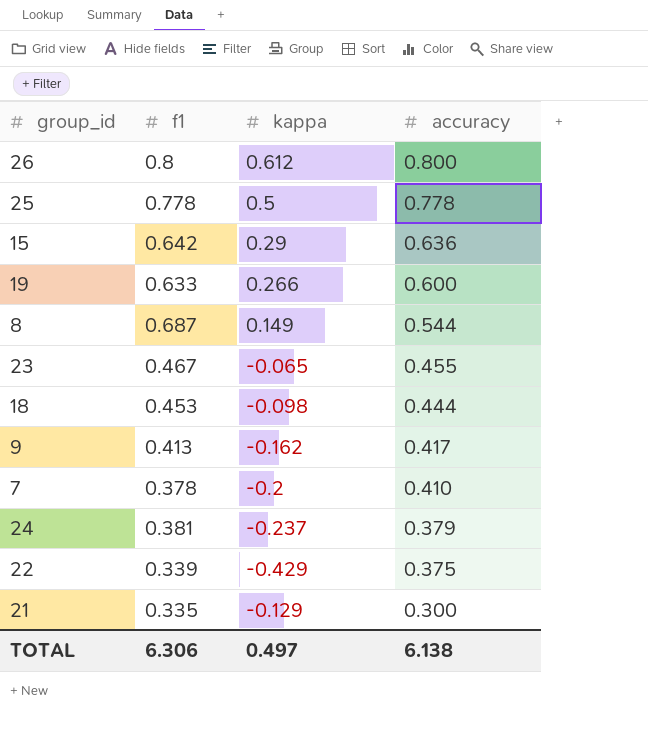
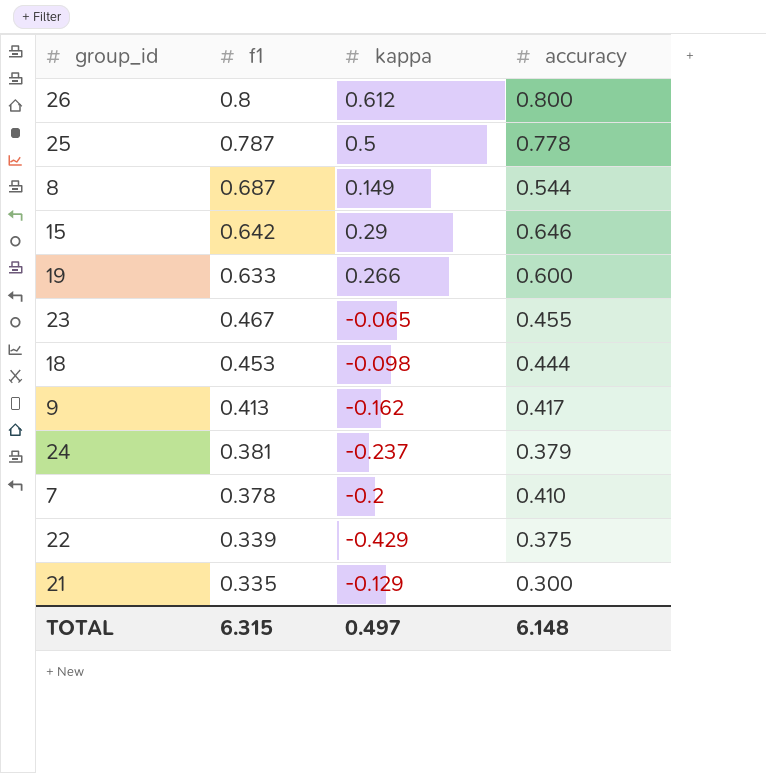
row order: accuracy descending -> f1 descending
25 | f1: 0.778 -> 0.787
15 | accuracy: 0.636 -> 0.646
TOTAL | f1: 6.306 -> 6.315
TOTAL | accuracy: 6.138 -> 6.148

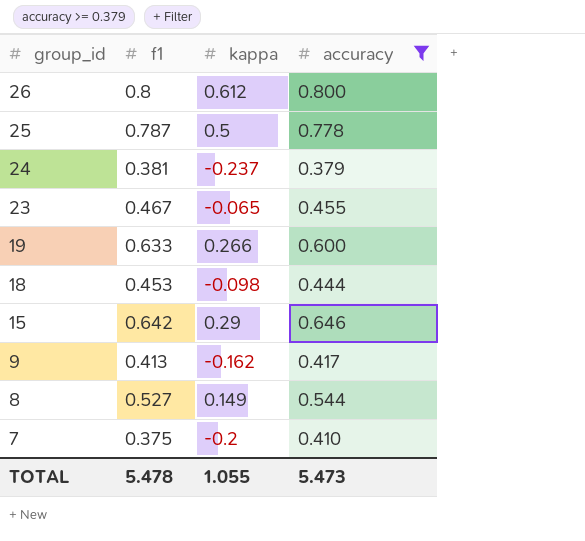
filter: none -> accuracy >= 0.379
row order: f1 descending -> group_id descending
8 | f1: 0.687 -> 0.527
7 | f1: 0.378 -> 0.375
TOTAL | f1: 6.315 -> 5.478
TOTAL | kappa: 0.497 -> 1.055
TOTAL | accuracy: 6.148 -> 5.473

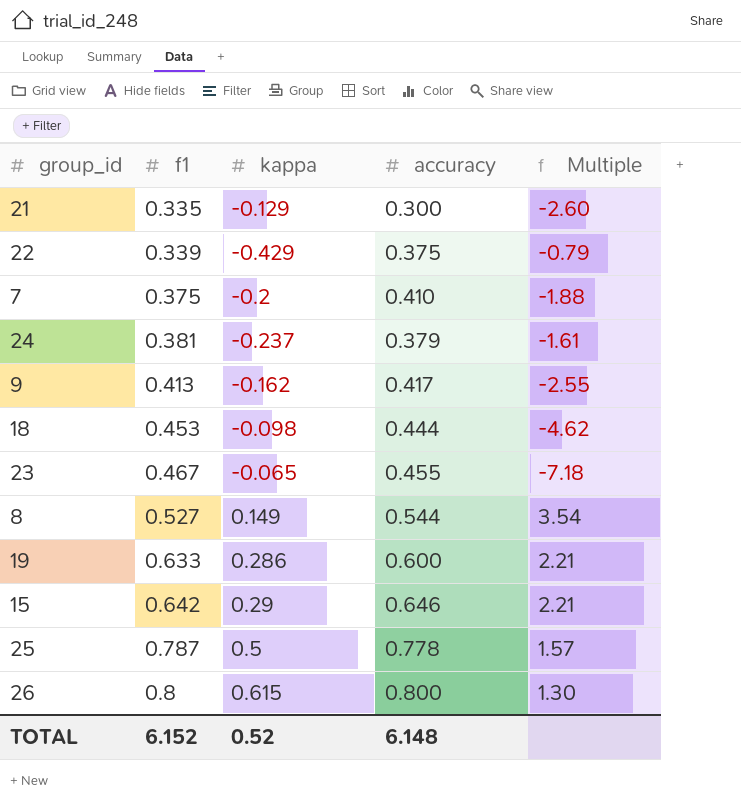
filter: accuracy >= 0.379 -> none
row order: group_id descending -> f1 ascending
column Multiple | formula: none -> [f1] / [kappa]
19 | kappa: 0.266 -> 0.286
26 | kappa: 0.612 -> 0.615
TOTAL | f1: 5.478 -> 6.152
TOTAL | kappa: 1.055 -> 0.52
TOTAL | accuracy: 5.473 -> 6.148

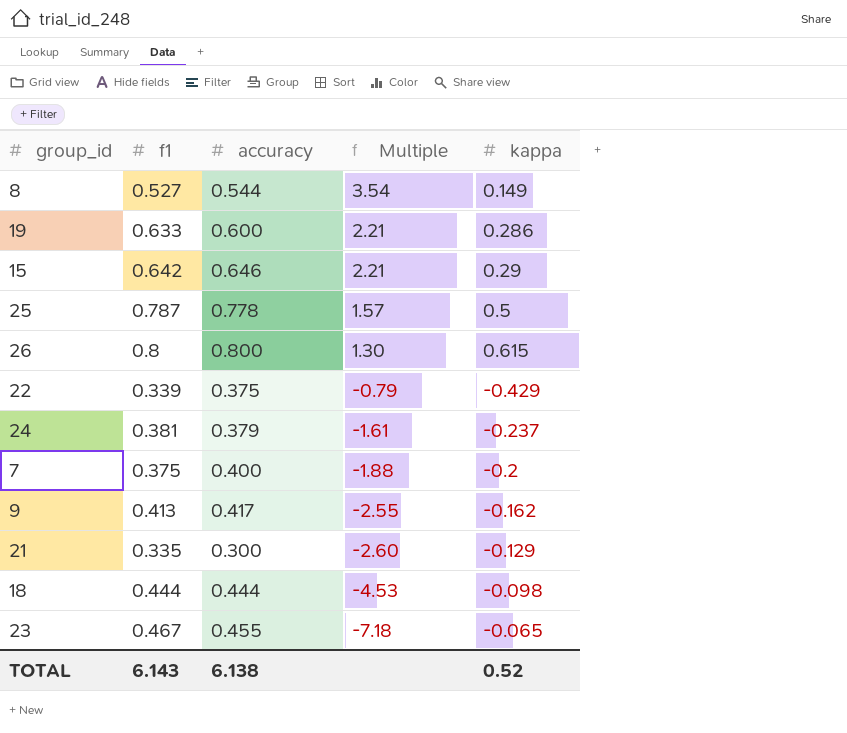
row order: f1 ascending -> Multiple descending
column kappa | position: 3 -> 5
7 | accuracy: 0.410 -> 0.400
18 | f1: 0.453 -> 0.444
18 | Multiple: -4.62 -> -4.53
TOTAL | f1: 6.152 -> 6.143
TOTAL | accuracy: 6.148 -> 6.138

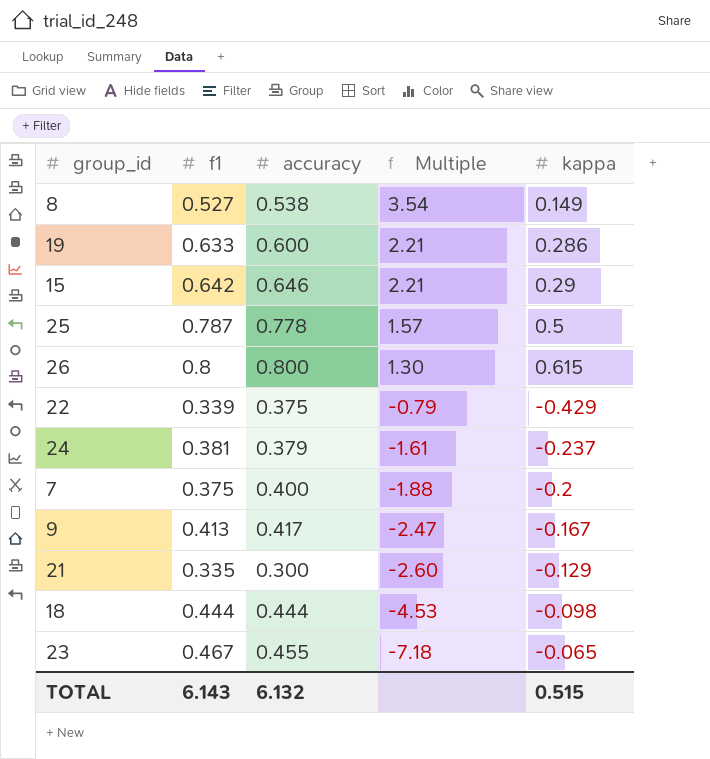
8 | accuracy: 0.544 -> 0.538
9 | Multiple: -2.55 -> -2.47
9 | kappa: -0.162 -> -0.167
TOTAL | accuracy: 6.138 -> 6.132
TOTAL | kappa: 0.52 -> 0.515

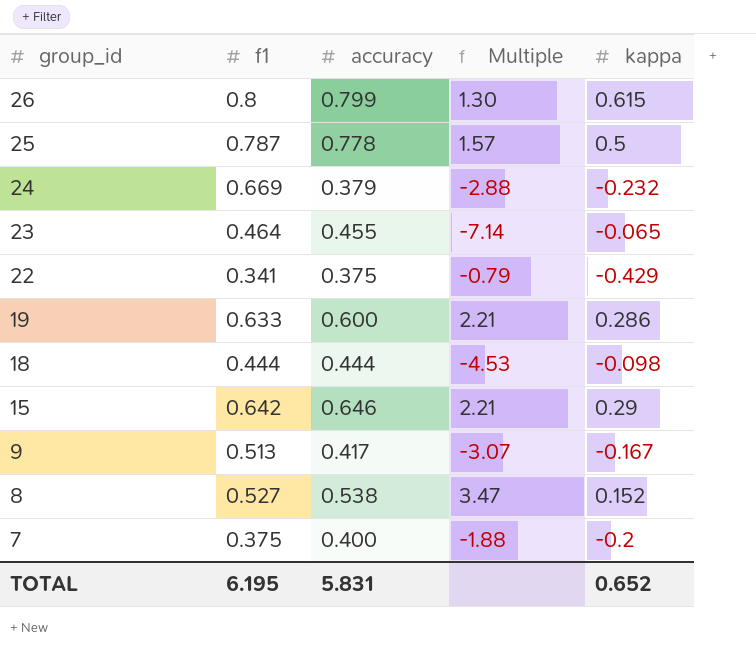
row order: Multiple descending -> group_id descending
row 21: 0.335 | 0.300 | -2.60 | -0.129 -> none
26 | accuracy: 0.800 -> 0.799
24 | f1: 0.381 -> 0.669
24 | Multiple: -1.61 -> -2.88
24 | kappa: -0.237 -> -0.232
23 | f1: 0.467 -> 0.464
23 | Multiple: -7.18 -> -7.14
22 | f1: 0.339 -> 0.341
9 | f1: 0.413 -> 0.513
9 | Multiple: -2.47 -> -3.07
8 | Multiple: 3.54 -> 3.47
8 | kappa: 0.149 -> 0.152
TOTAL | f1: 6.143 -> 6.195
TOTAL | accuracy: 6.132 -> 5.831
TOTAL | kappa: 0.515 -> 0.652

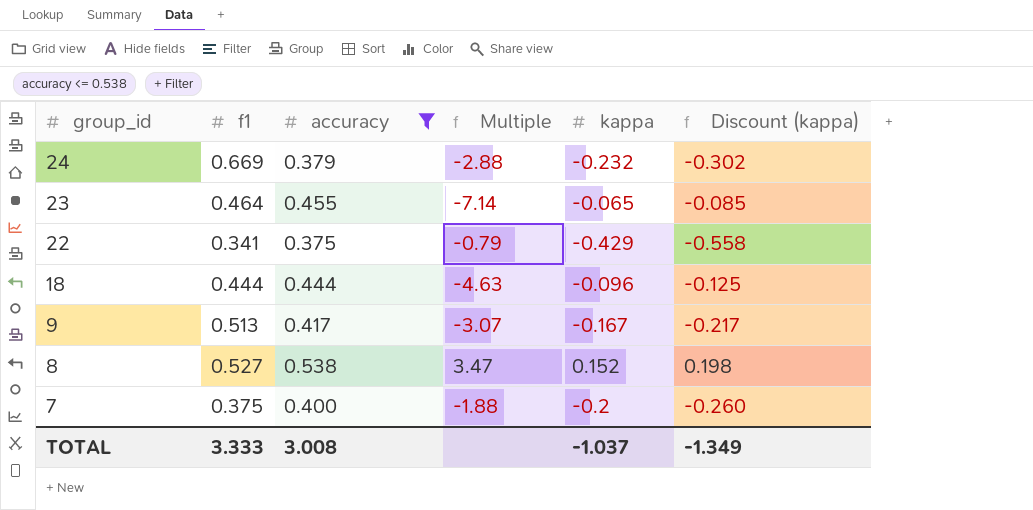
filter: none -> accuracy <= 0.538
column Discount (kappa) | formula: none -> [kappa] * 1.3
18 | Multiple: -4.53 -> -4.63
18 | kappa: -0.098 -> -0.096
TOTAL | f1: 6.195 -> 3.333
TOTAL | accuracy: 5.831 -> 3.008
TOTAL | kappa: 0.652 -> -1.037

